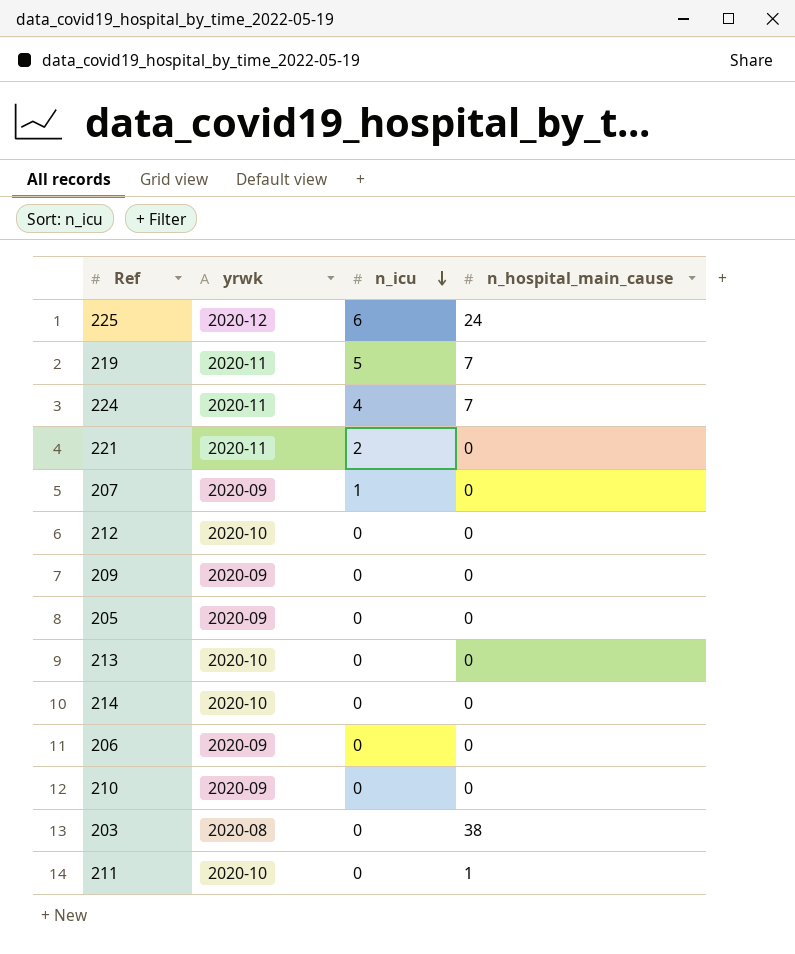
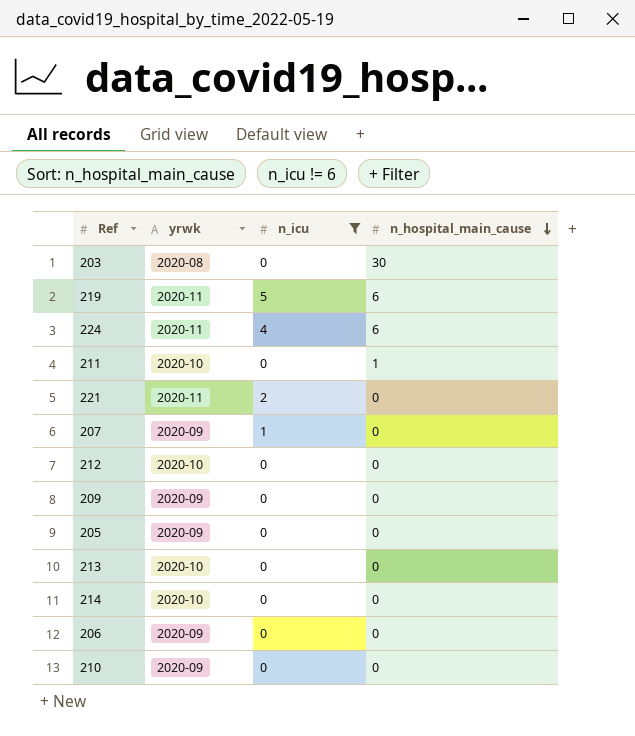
filter: none -> n_icu != 6
row order: n_icu descending -> n_hospital_main_cause descending
203 | n_hospital_main_cause: 38 -> 30
219 | n_hospital_main_cause: 7 -> 6
224 | n_hospital_main_cause: 7 -> 6

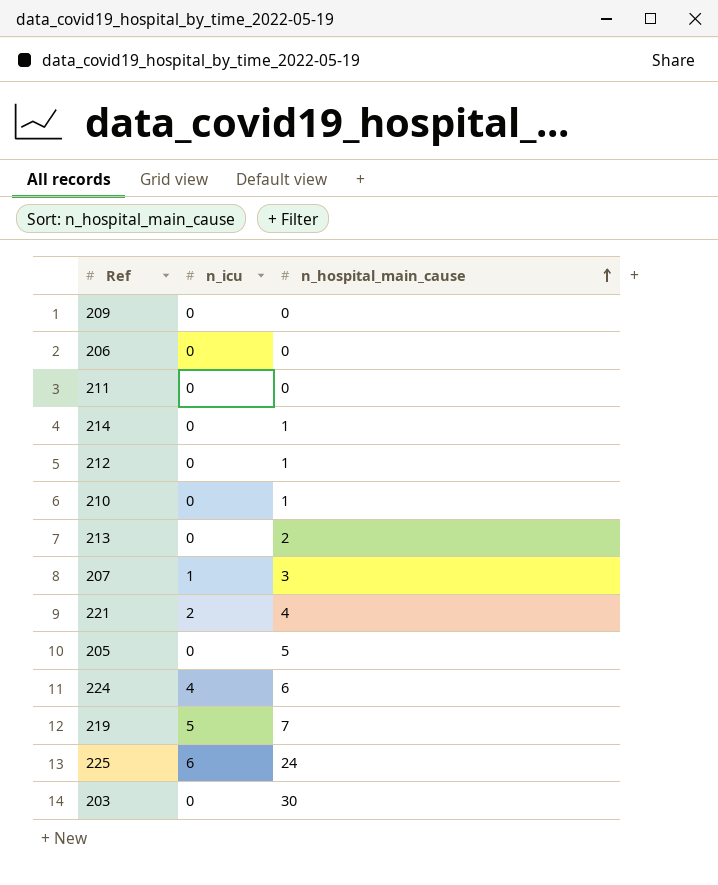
filter: n_icu != 6 -> none
row order: n_hospital_main_cause descending -> n_hospital_main_cause ascending
column yrwk | position: 2 -> none
211 | n_hospital_main_cause: 1 -> 0
214 | n_hospital_main_cause: 0 -> 1
212 | n_hospital_main_cause: 0 -> 1
210 | n_hospital_main_cause: 0 -> 1
213 | n_hospital_main_cause: 0 -> 2
207 | n_hospital_main_cause: 0 -> 3
221 | n_hospital_main_cause: 0 -> 4
205 | n_hospital_main_cause: 0 -> 5
219 | n_hospital_main_cause: 6 -> 7

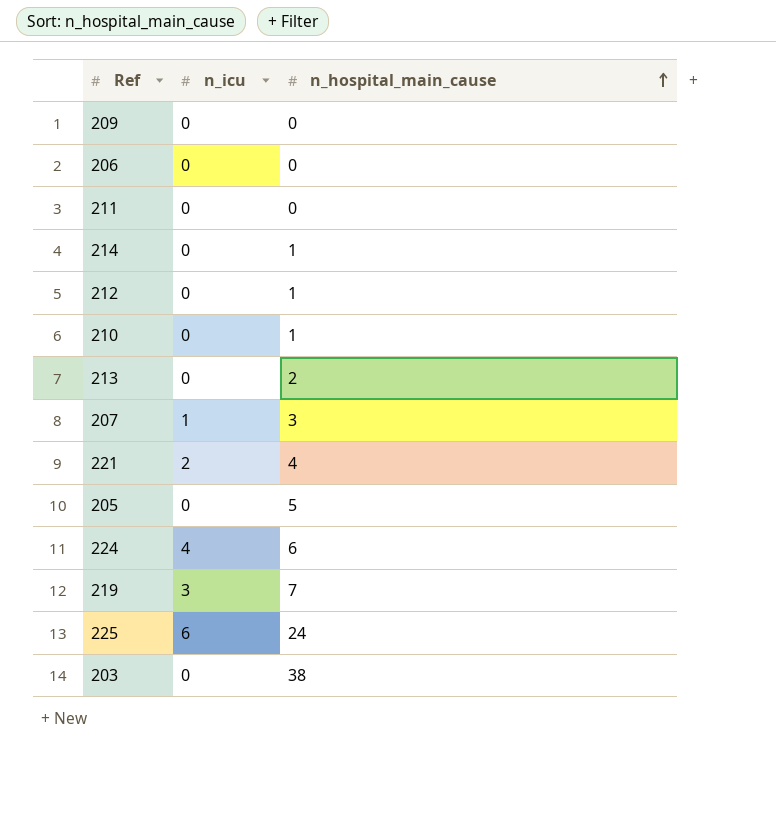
219 | n_icu: 5 -> 3
203 | n_hospital_main_cause: 30 -> 38

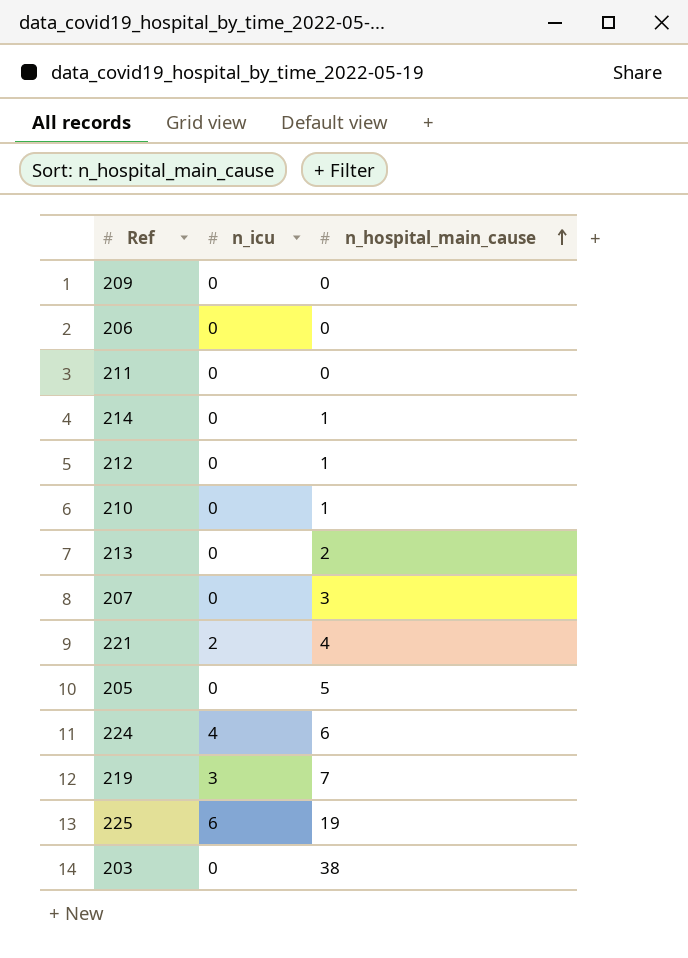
207 | n_icu: 1 -> 0
225 | n_hospital_main_cause: 24 -> 19

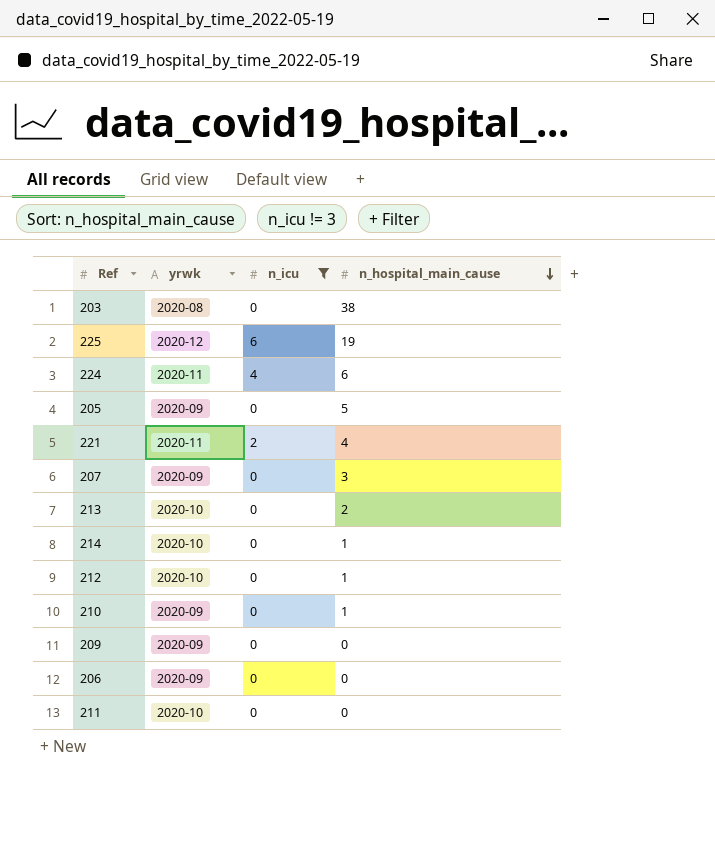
filter: none -> n_icu != 3
row order: n_hospital_main_cause ascending -> n_hospital_main_cause descending
column yrwk | position: none -> 2

